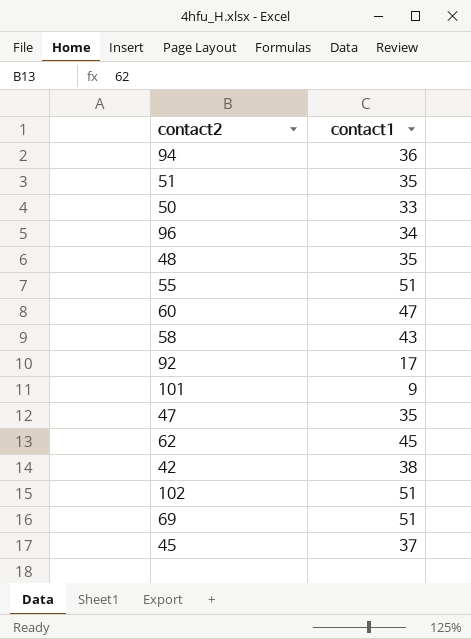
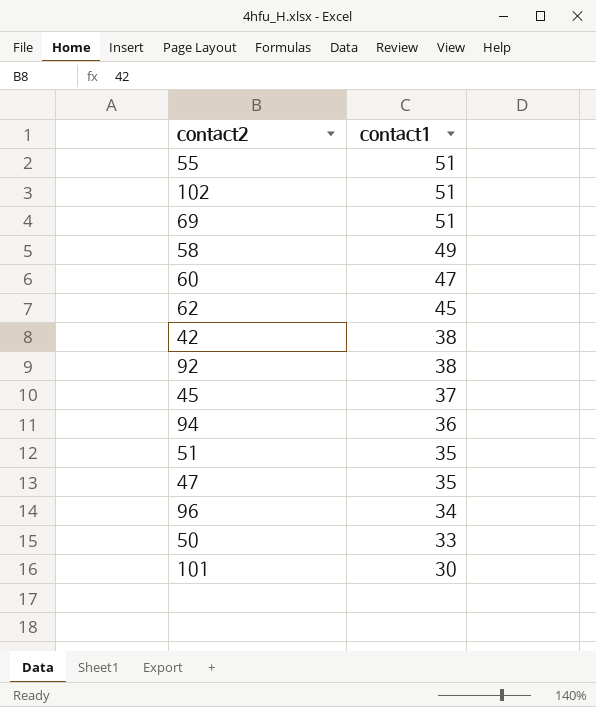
row order: none -> contact1 descending
row 48: 35 -> none
58 | contact1: 43 -> 49
92 | contact1: 17 -> 38
101 | contact1: 9 -> 30

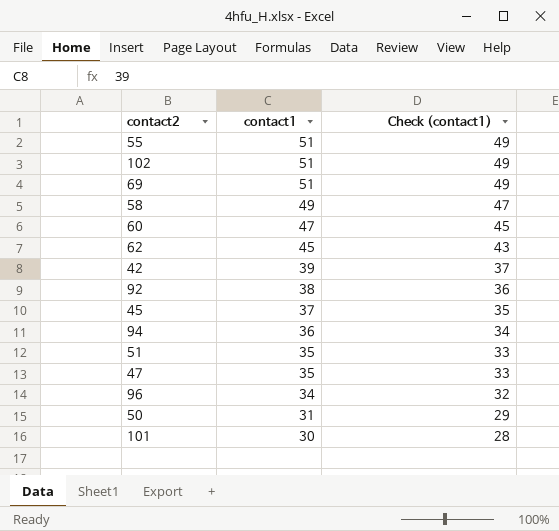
column Check (contact1) | formula: none -> [contact1] - 2
42 | contact1: 38 -> 39
50 | contact1: 33 -> 31

